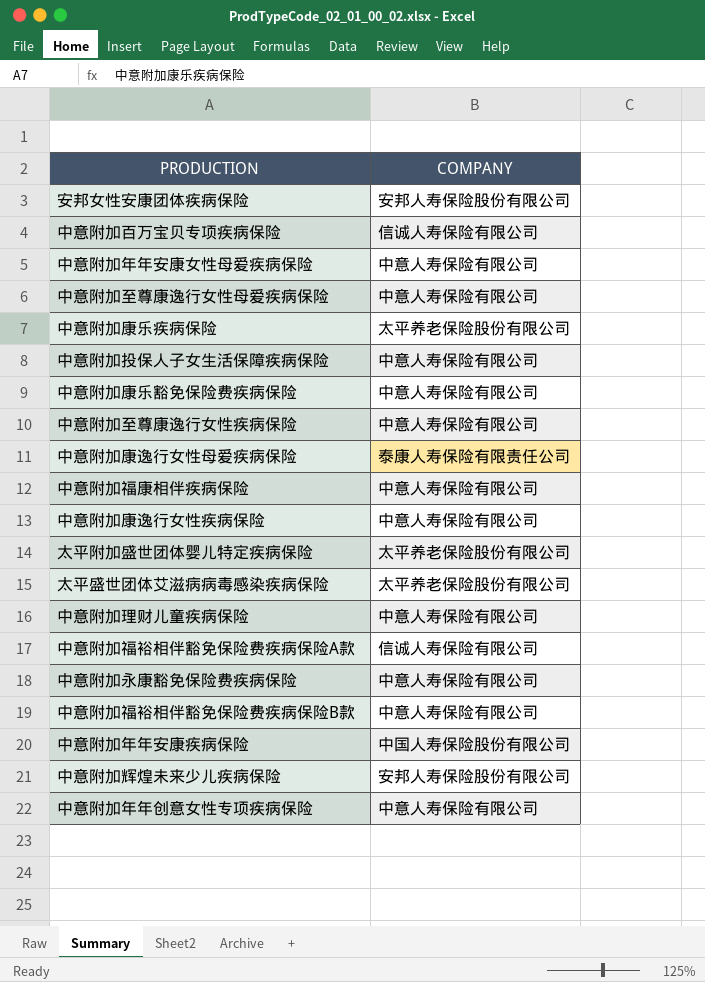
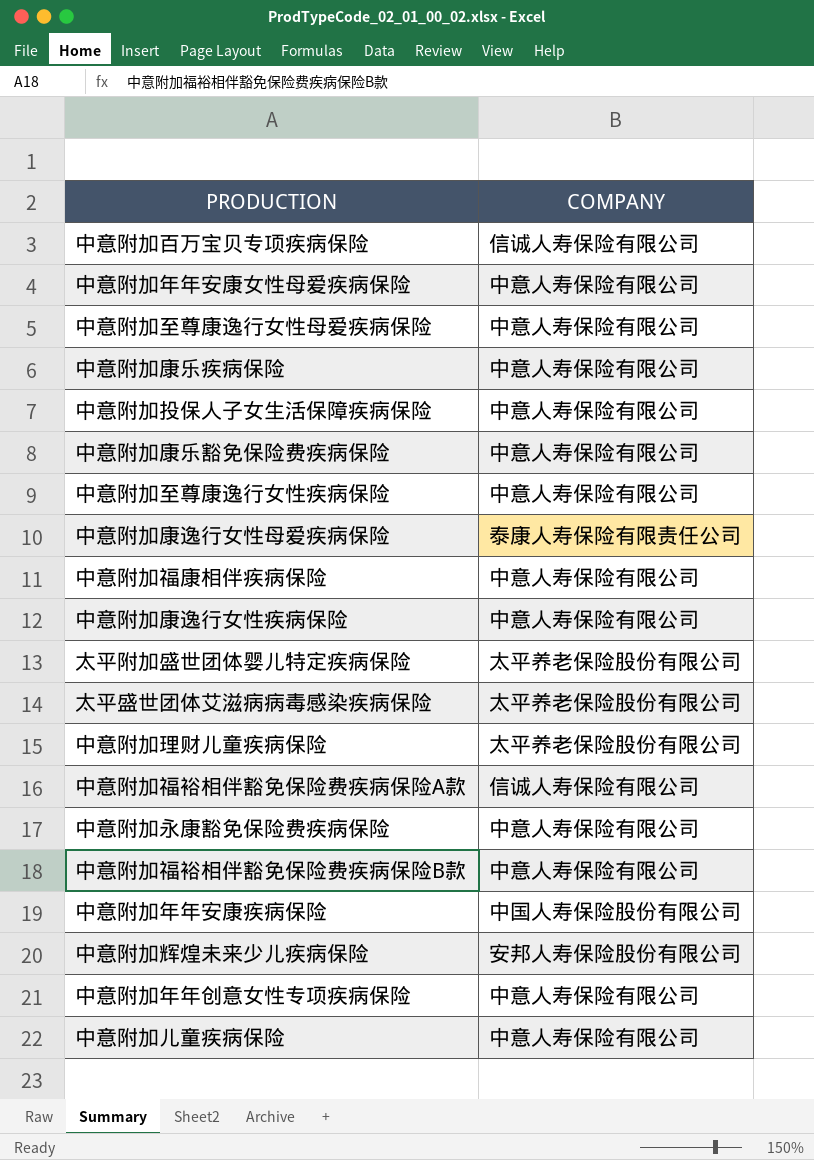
row 安邦女性安康团体疾病保险: 安邦人寿保险股份有限公司 -> none
中意附加康乐疾病保险 | COMPANY: 太平养老保险股份有限公司 -> 中意人寿保险有限公司
中意附加理财儿童疾病保险 | COMPANY: 中意人寿保险有限公司 -> 太平养老保险股份有限公司
row 中意附加儿童疾病保险: none -> 中意人寿保险有限公司

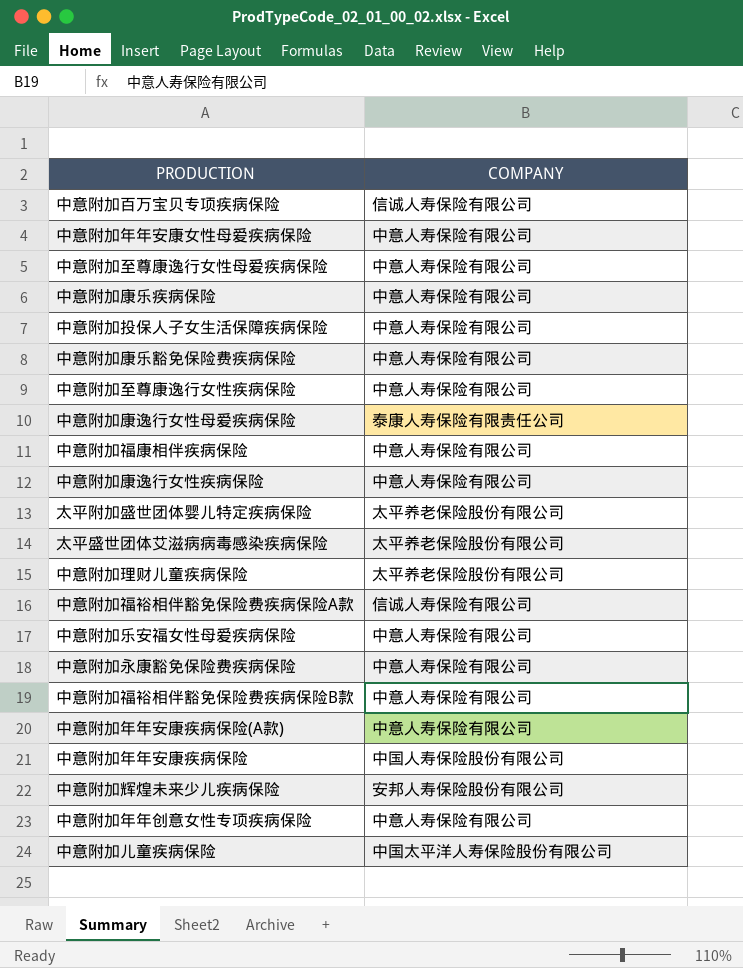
row 中意附加乐安福女性母爱疾病保险: none -> 中意人寿保险有限公司
row 中意附加年年安康疾病保险(A款): none -> 中意人寿保险有限公司
中意附加儿童疾病保险 | COMPANY: 中意人寿保险有限公司 -> 中国太平洋人寿保险股份有限公司

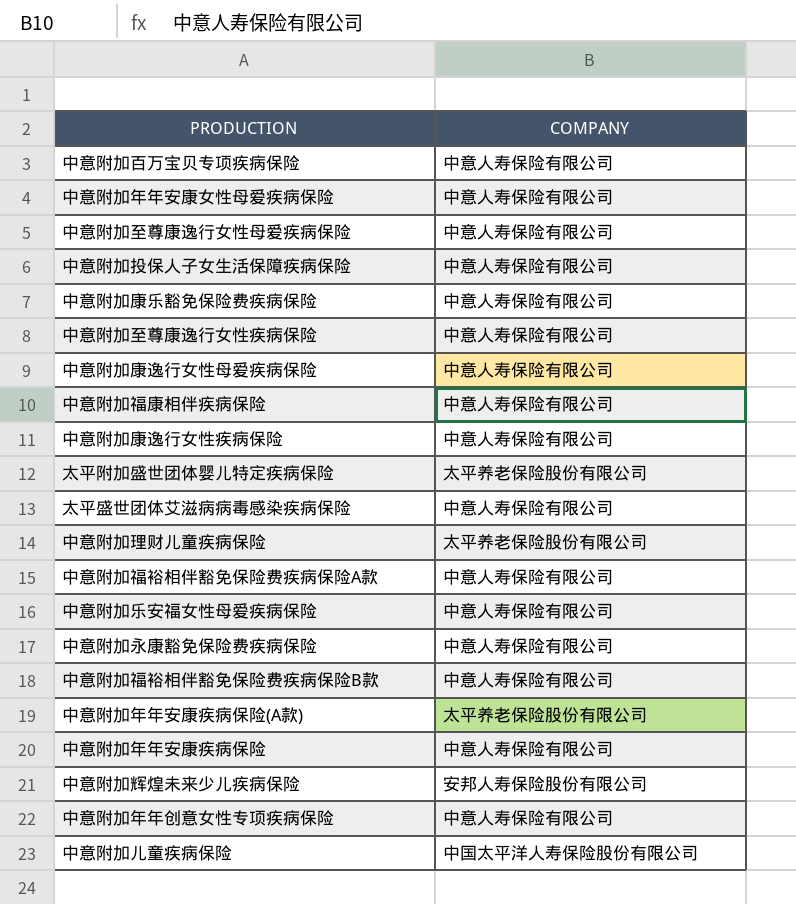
row 中意附加康乐疾病保险: 中意人寿保险有限公司 -> none
中意附加百万宝贝专项疾病保险 | COMPANY: 信诚人寿保险有限公司 -> 中意人寿保险有限公司
中意附加康逸行女性母爱疾病保险 | COMPANY: 泰康人寿保险有限责任公司 -> 中意人寿保险有限公司
太平盛世团体艾滋病病毒感染疾病保险 | COMPANY: 太平养老保险股份有限公司 -> 中意人寿保险有限公司
中意附加福裕相伴豁免保险费疾病保险A款 | COMPANY: 信诚人寿保险有限公司 -> 中意人寿保险有限公司
中意附加年年安康疾病保险(A款) | COMPANY: 中意人寿保险有限公司 -> 太平养老保险股份有限公司
中意附加年年安康疾病保险 | COMPANY: 中国人寿保险股份有限公司 -> 中意人寿保险有限公司

